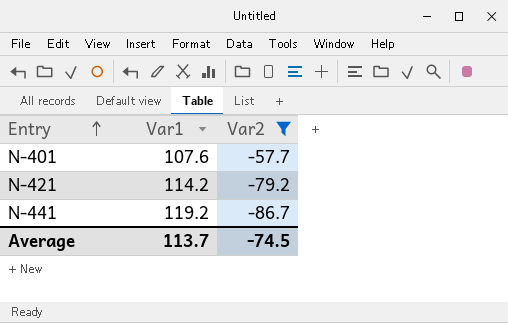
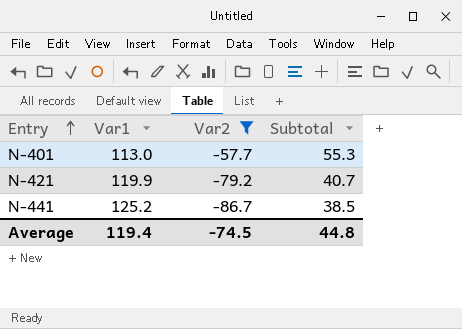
column Subtotal | formula: none -> [Var1] + [Var2]
N-401 | Var1: 107.6 -> 113.0
N-421 | Var1: 114.2 -> 119.9
N-441 | Var1: 119.2 -> 125.2
Average | Var1: 113.7 -> 119.4

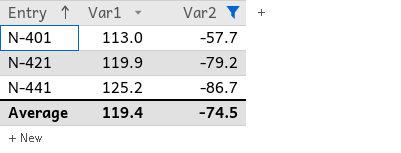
column Subtotal | formula: [Var1] + [Var2] -> none

